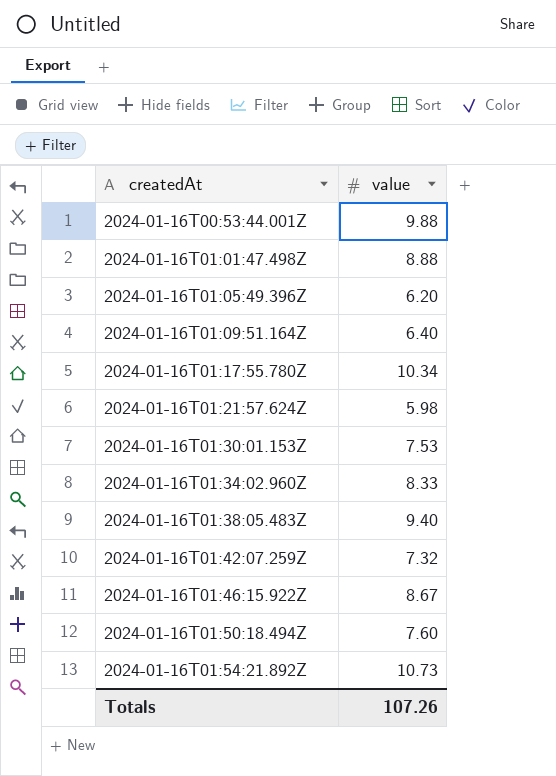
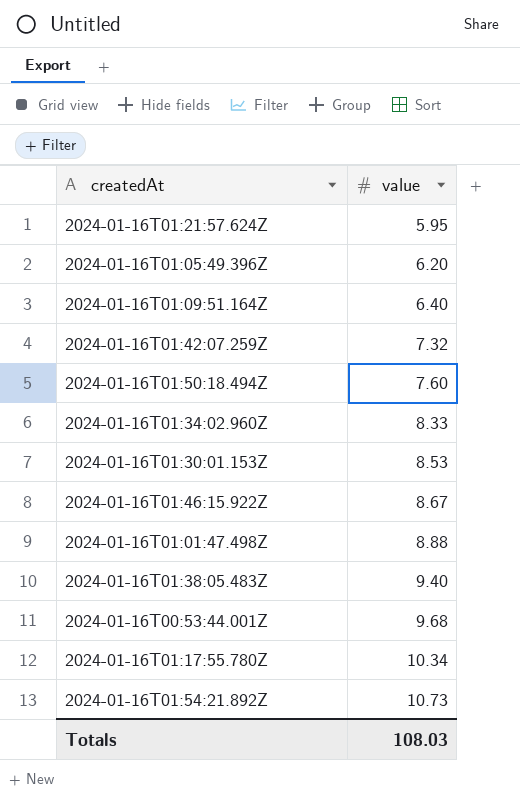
row order: createdAt ascending -> value ascending
2024-01-16T01:21:57.624Z | value: 5.98 -> 5.95
2024-01-16T01:30:01.153Z | value: 7.53 -> 8.53
2024-01-16T00:53:44.001Z | value: 9.88 -> 9.68
Totals | value: 107.26 -> 108.03

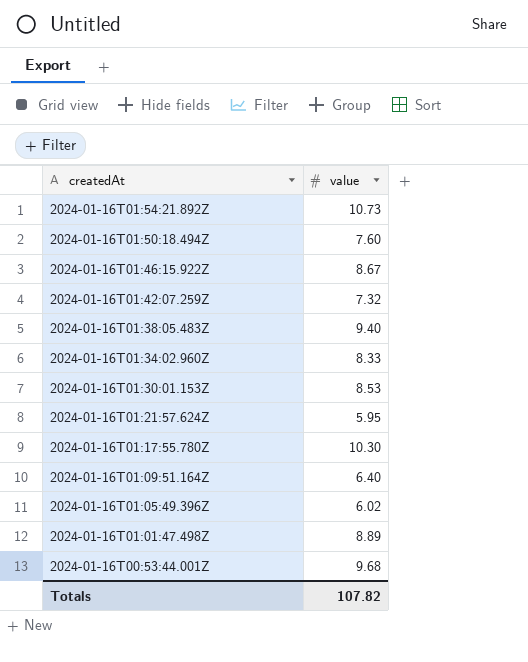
row order: value ascending -> createdAt descending
2024-01-16T01:17:55.780Z | value: 10.34 -> 10.30
2024-01-16T01:05:49.396Z | value: 6.20 -> 6.02
2024-01-16T01:01:47.498Z | value: 8.88 -> 8.89
Totals | value: 108.03 -> 107.82

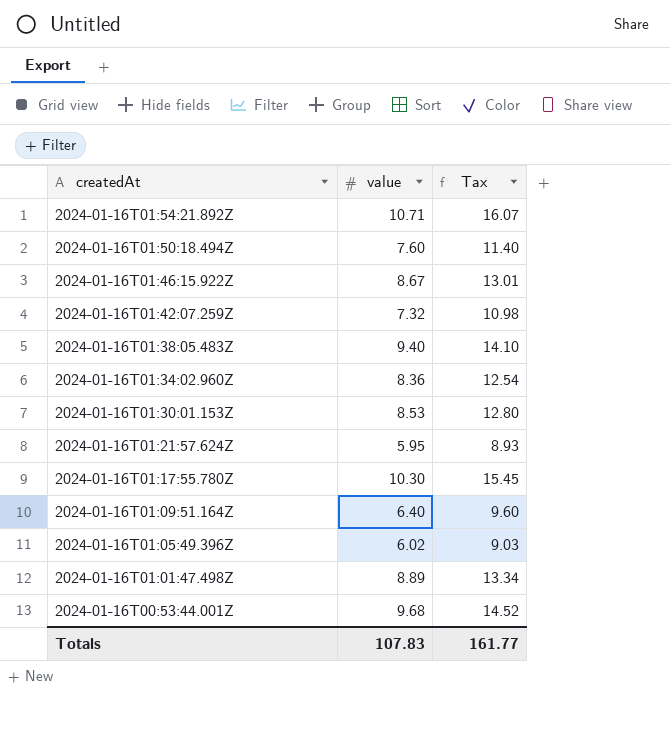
column Tax | formula: none -> [value] * 1.5
2024-01-16T01:54:21.892Z | value: 10.73 -> 10.71
2024-01-16T01:34:02.960Z | value: 8.33 -> 8.36
Totals | value: 107.82 -> 107.83

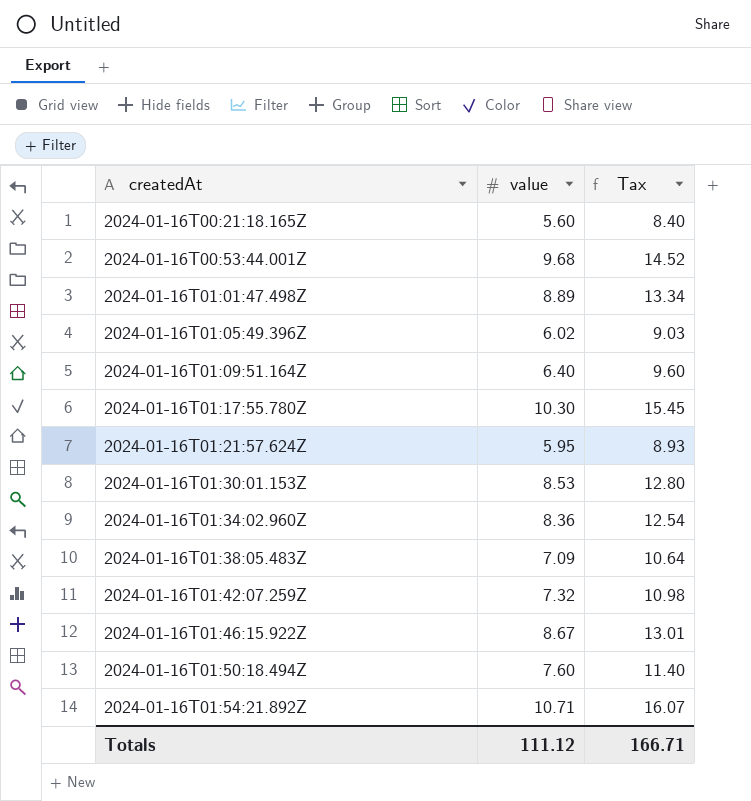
row order: createdAt descending -> createdAt ascending
row 2024-01-16T00:21:18.165Z: none -> 5.60 | 8.40
2024-01-16T01:38:05.483Z | value: 9.40 -> 7.09
2024-01-16T01:38:05.483Z | Tax: 14.10 -> 10.64
Totals | value: 107.83 -> 111.12
Totals | Tax: 161.77 -> 166.71

